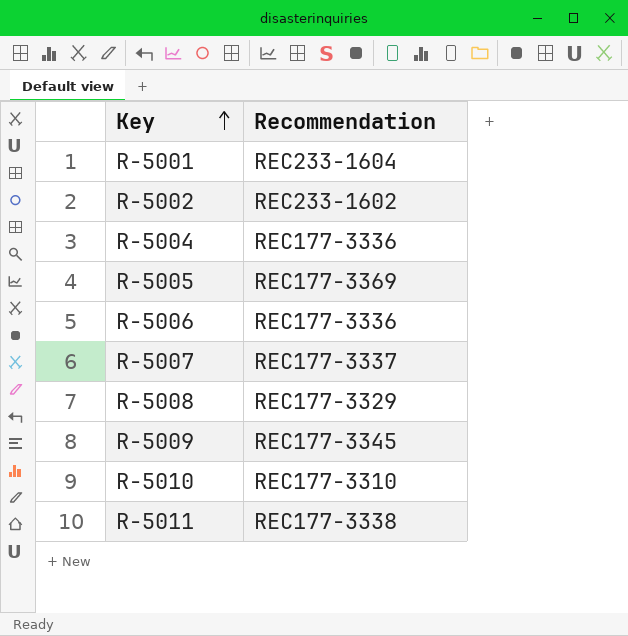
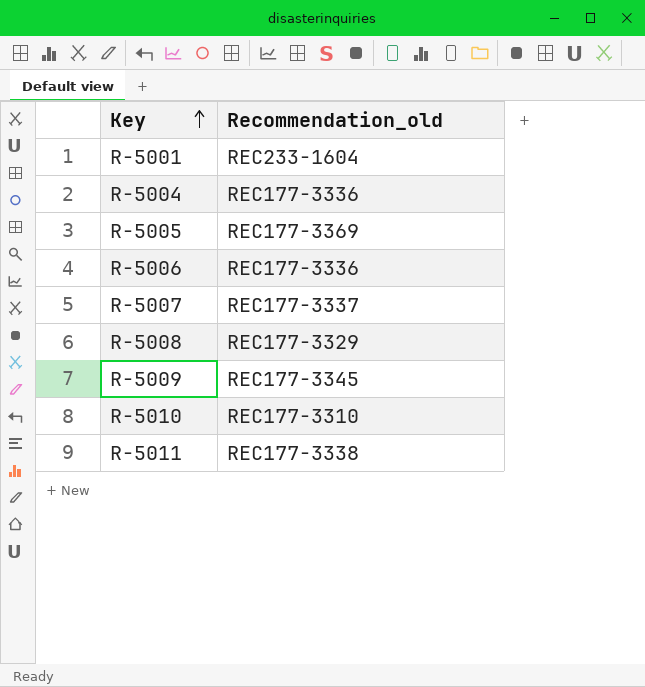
column name: Recommendation -> Recommendation_old
row R-5002: REC233-1602 -> none

